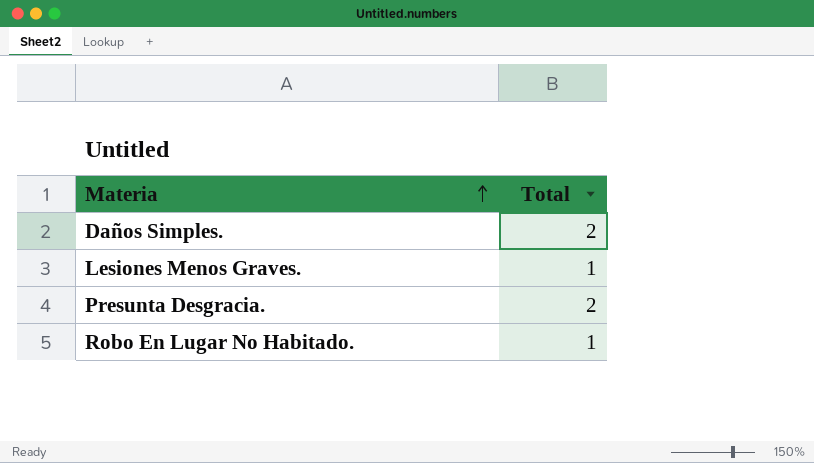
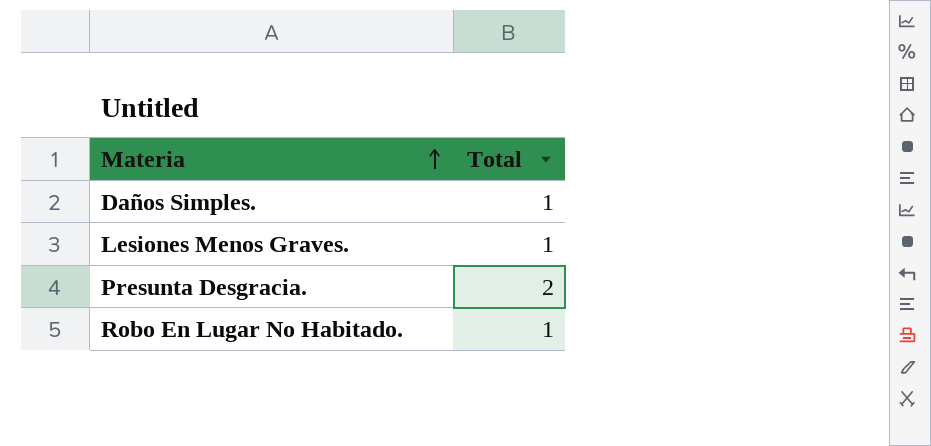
Daños Simples. | Total: 2 -> 1

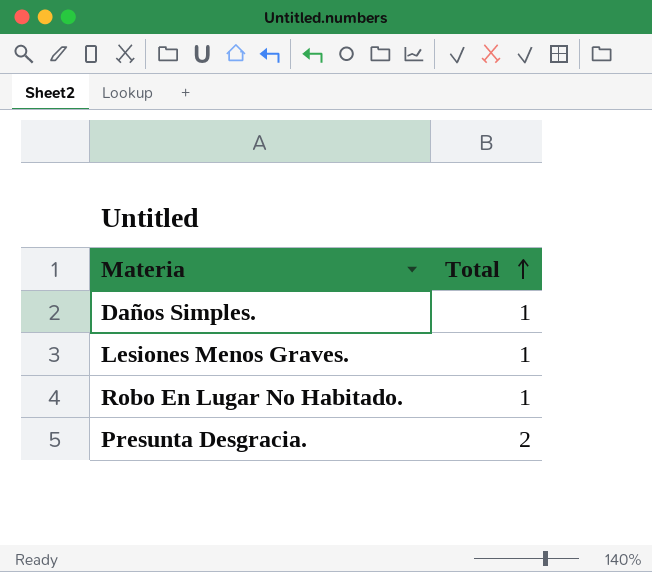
row order: Materia ascending -> Total ascending

